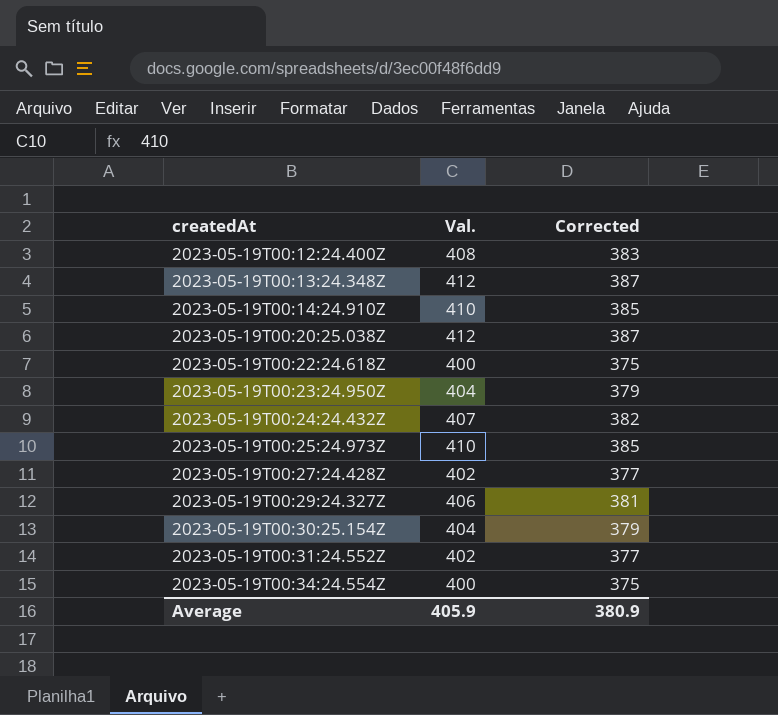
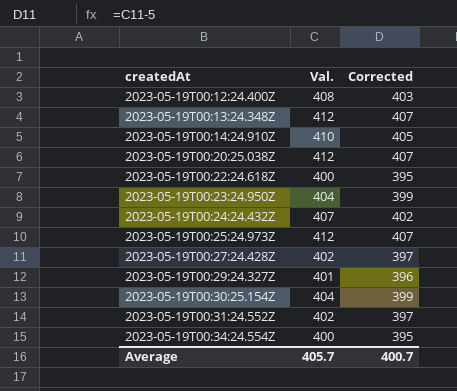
column Corrected | formula: [Val.] - 25 -> [Val.] - 5
2023-05-19T00:25:24.973Z | Val.: 410 -> 412
2023-05-19T00:29:24.327Z | Val.: 406 -> 401
Average | Val.: 405.9 -> 405.7
Average | Corrected: 380.9 -> 400.7

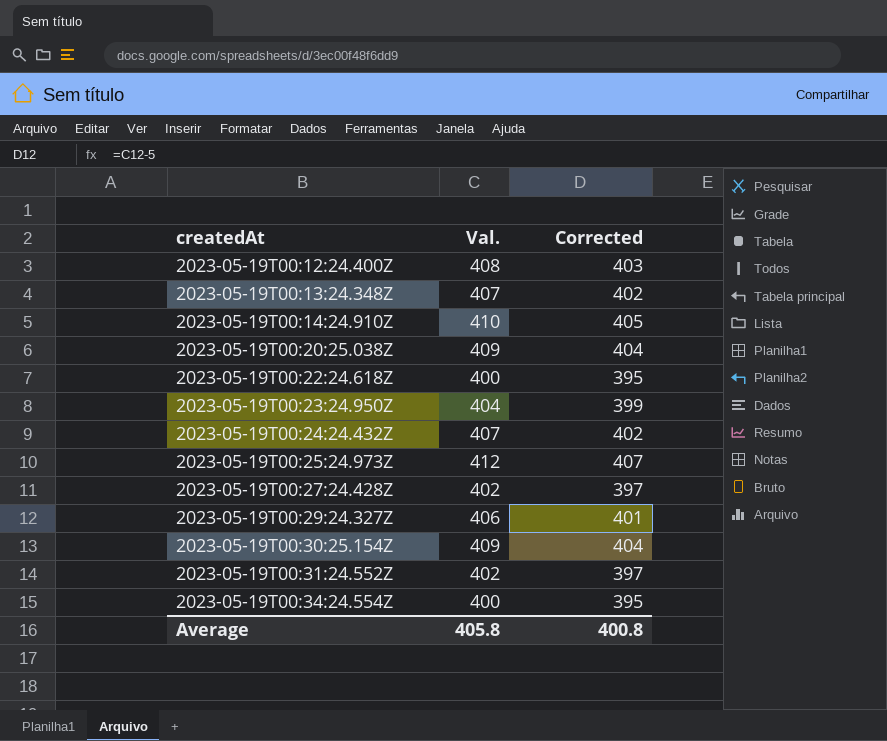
2023-05-19T00:13:24.348Z | Val.: 412 -> 407
2023-05-19T00:13:24.348Z | Corrected: 407 -> 402
2023-05-19T00:20:25.038Z | Val.: 412 -> 409
2023-05-19T00:20:25.038Z | Corrected: 407 -> 404
2023-05-19T00:29:24.327Z | Val.: 401 -> 406
2023-05-19T00:29:24.327Z | Corrected: 396 -> 401
2023-05-19T00:30:25.154Z | Val.: 404 -> 409
2023-05-19T00:30:25.154Z | Corrected: 399 -> 404
Average | Val.: 405.7 -> 405.8
Average | Corrected: 400.7 -> 400.8

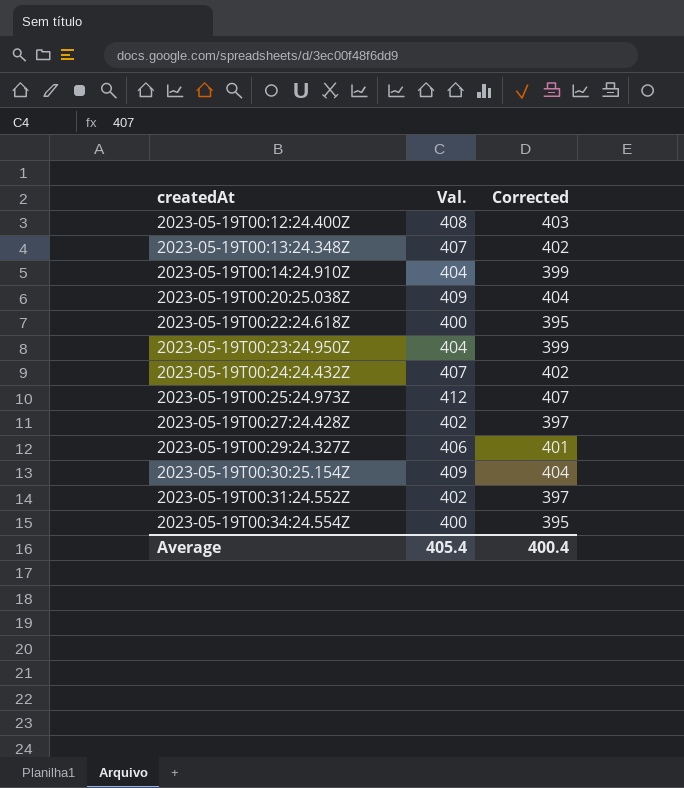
2023-05-19T00:14:24.910Z | Val.: 410 -> 404
2023-05-19T00:14:24.910Z | Corrected: 405 -> 399
Average | Val.: 405.8 -> 405.4
Average | Corrected: 400.8 -> 400.4

